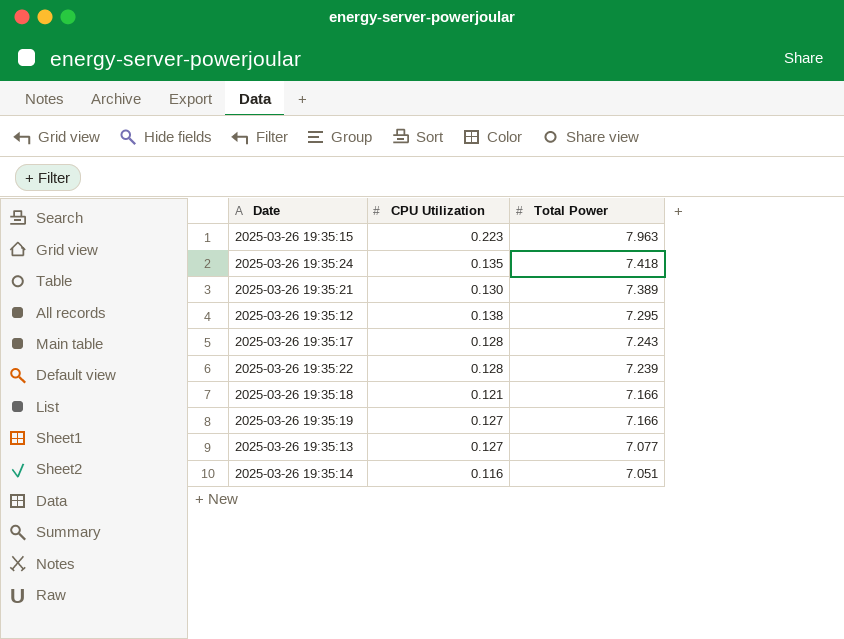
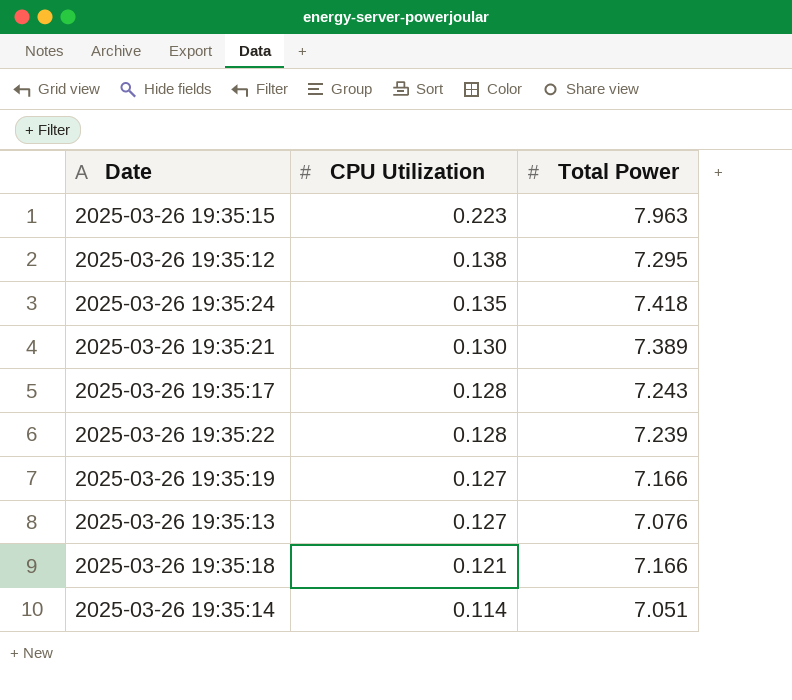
row order: Total Power descending -> CPU Utilization descending
2025-03-26 19:35:13 | Total Power: 7.077 -> 7.076
2025-03-26 19:35:14 | CPU Utilization: 0.116 -> 0.114

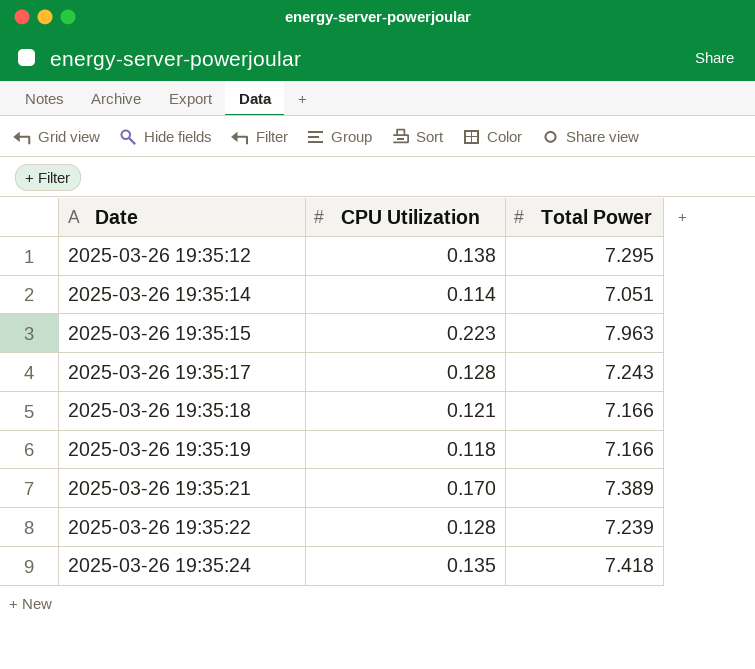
row order: CPU Utilization descending -> Date ascending
row 2025-03-26 19:35:13: 0.127 | 7.076 -> none
2025-03-26 19:35:19 | CPU Utilization: 0.127 -> 0.118
2025-03-26 19:35:21 | CPU Utilization: 0.130 -> 0.170

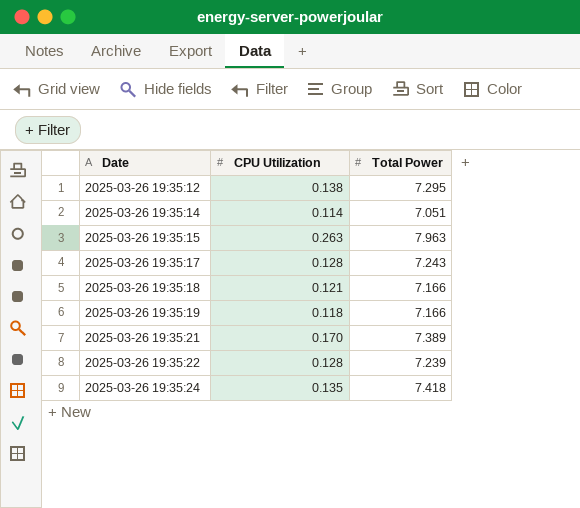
2025-03-26 19:35:15 | CPU Utilization: 0.223 -> 0.263

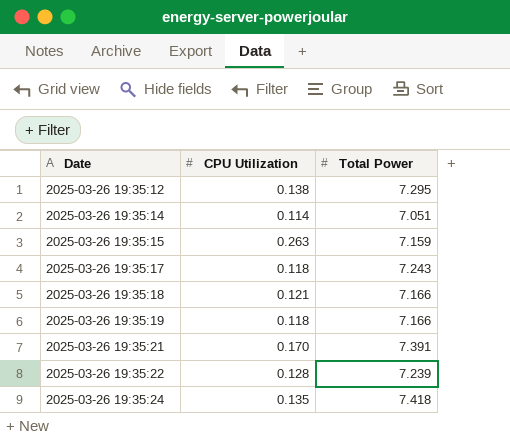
2025-03-26 19:35:15 | Total Power: 7.963 -> 7.159
2025-03-26 19:35:17 | CPU Utilization: 0.128 -> 0.118
2025-03-26 19:35:21 | Total Power: 7.389 -> 7.391

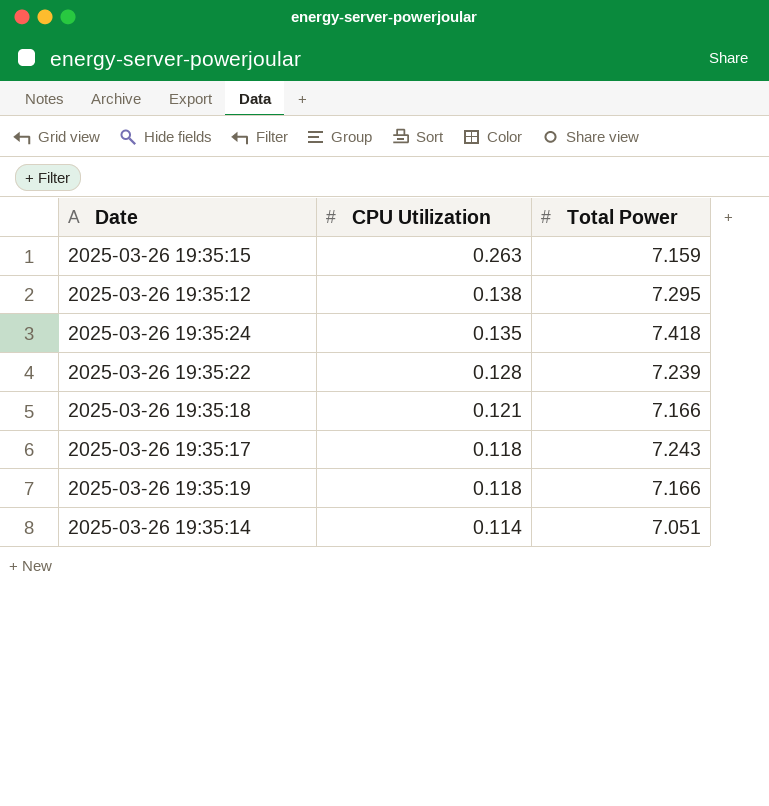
row order: Date ascending -> CPU Utilization descending
row 2025-03-26 19:35:21: 0.170 | 7.391 -> none

